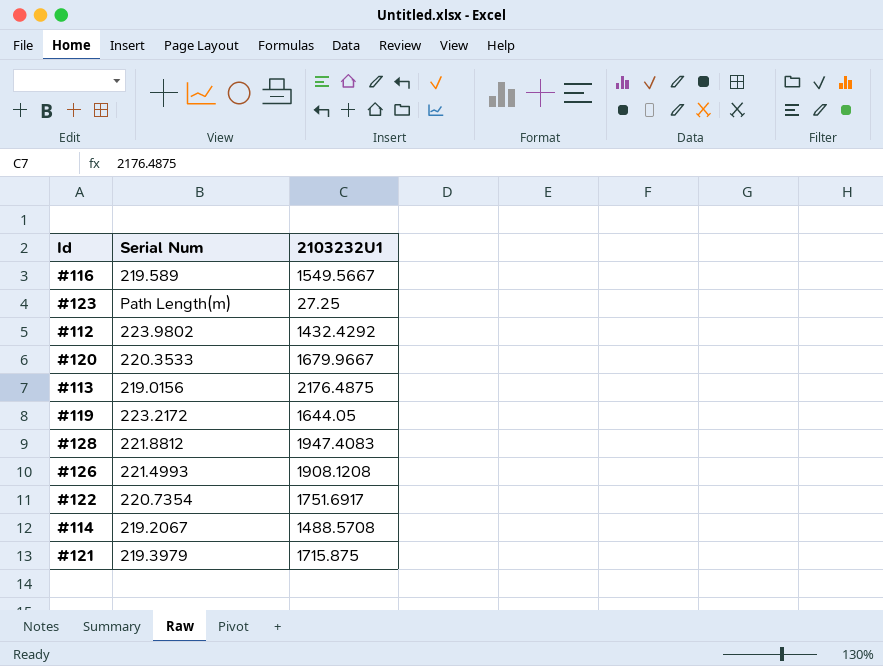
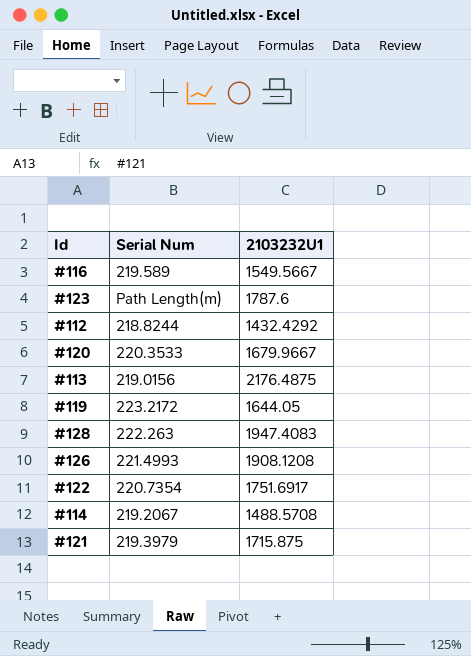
#123 | 2103232U1: 27.25 -> 1787.6
#112 | Serial Num: 223.9802 -> 218.8244
#128 | Serial Num: 221.8812 -> 222.263

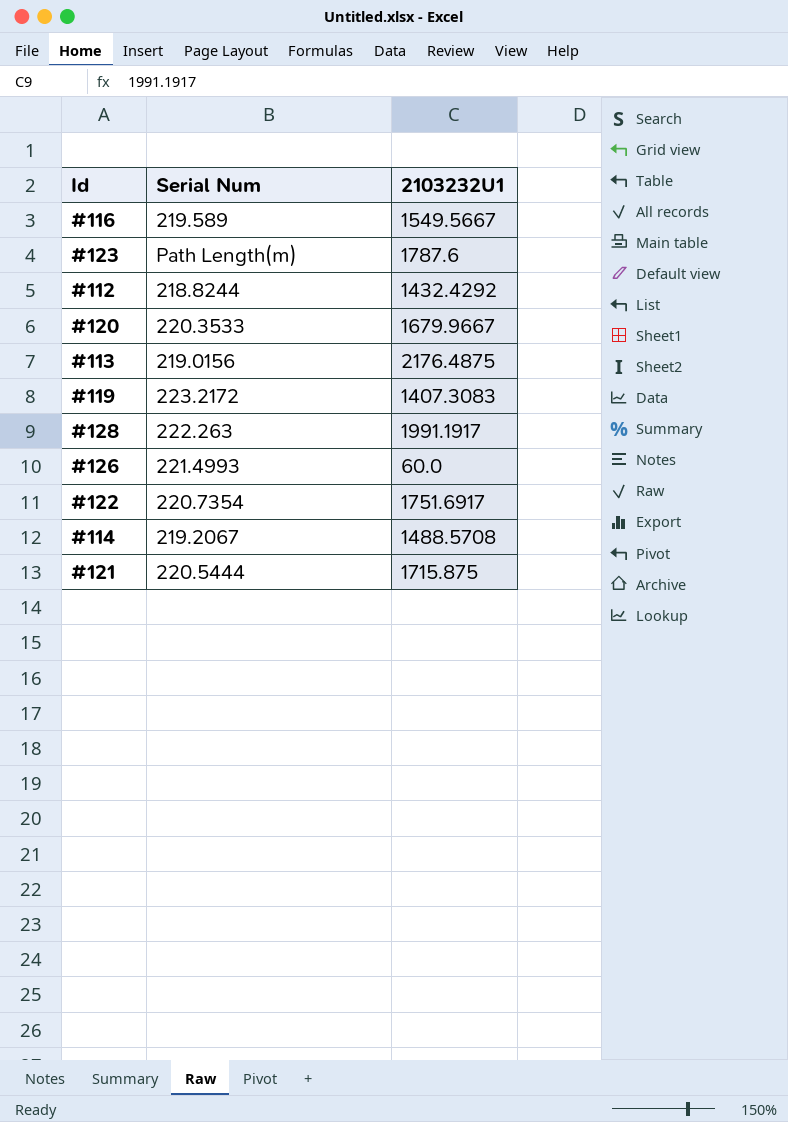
#119 | 2103232U1: 1644.05 -> 1407.3083
#128 | 2103232U1: 1947.4083 -> 1991.1917
#126 | 2103232U1: 1908.1208 -> 60.0
#121 | Serial Num: 219.3979 -> 220.5444

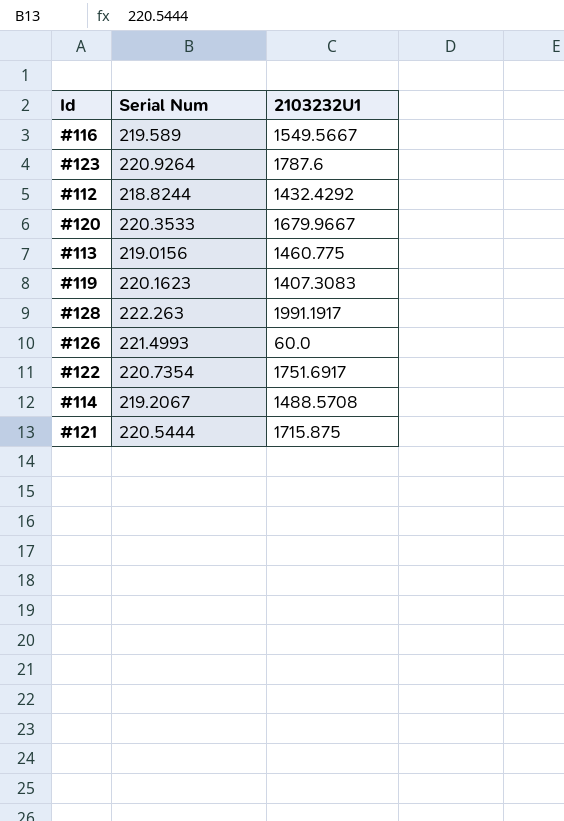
#123 | Serial Num: Path Length(m) -> 220.9264
#113 | 2103232U1: 2176.4875 -> 1460.775
#119 | Serial Num: 223.2172 -> 220.1623

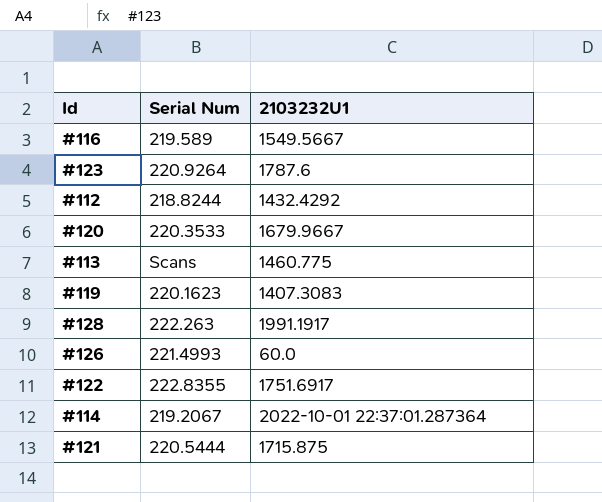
#113 | Serial Num: 219.0156 -> Scans
#122 | Serial Num: 220.7354 -> 222.8355
#114 | 2103232U1: 1488.5708 -> 2022-10-01 22:37:01.287364

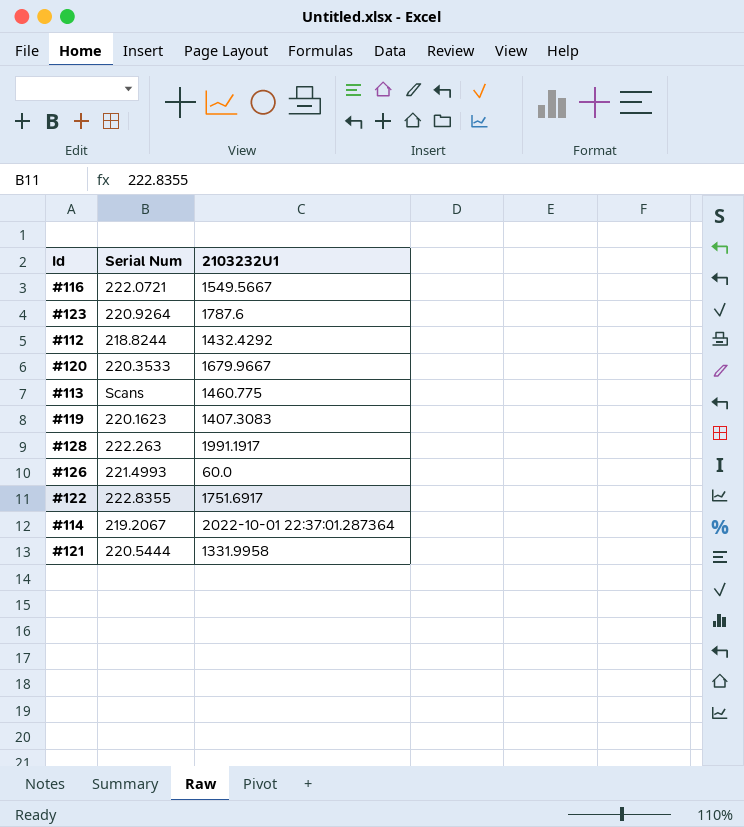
#116 | Serial Num: 219.589 -> 222.0721
#121 | 2103232U1: 1715.875 -> 1331.9958

